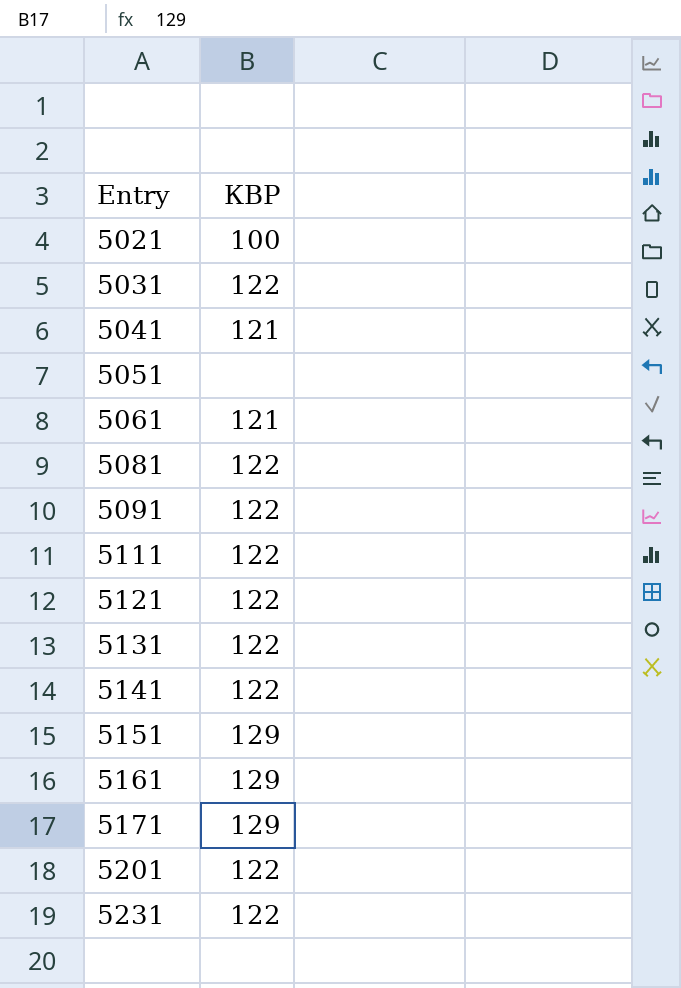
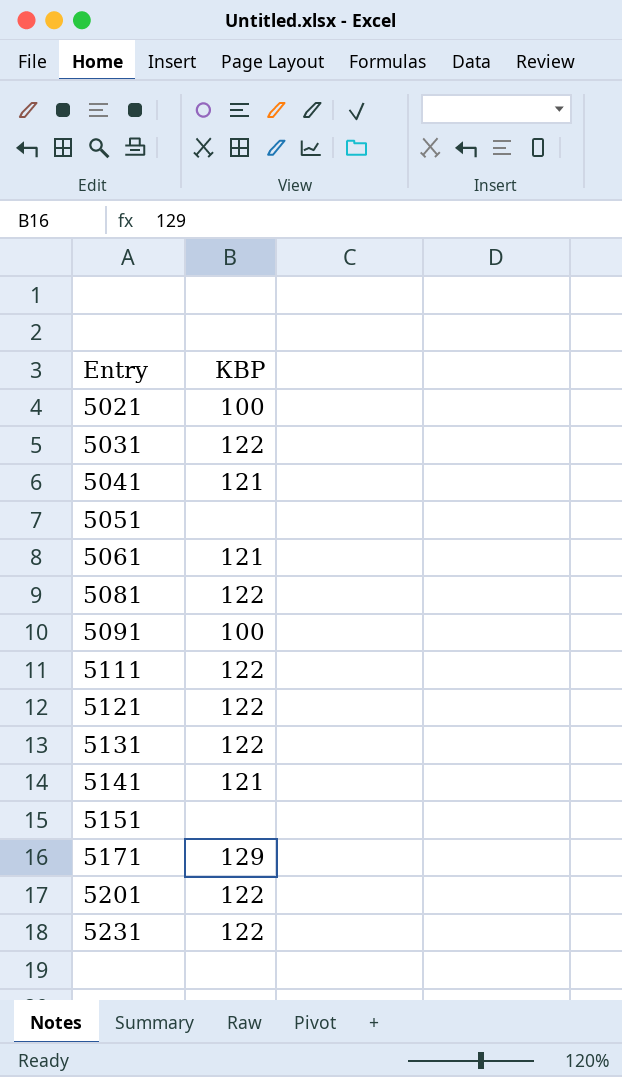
row 5161: 129 -> none
5091 | КВР: 122 -> 100
5141 | КВР: 122 -> 121
5151 | КВР: 129 -> none

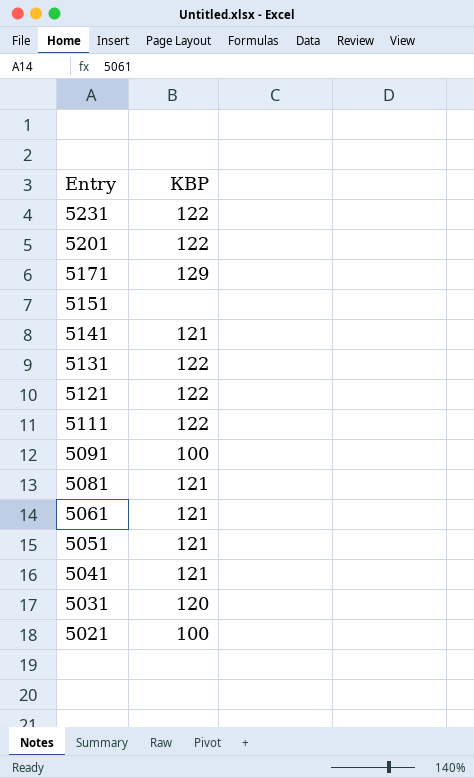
row order: Entry ascending -> Entry descending
5081 | КВР: 122 -> 121
5051 | КВР: none -> 121
5031 | КВР: 122 -> 120

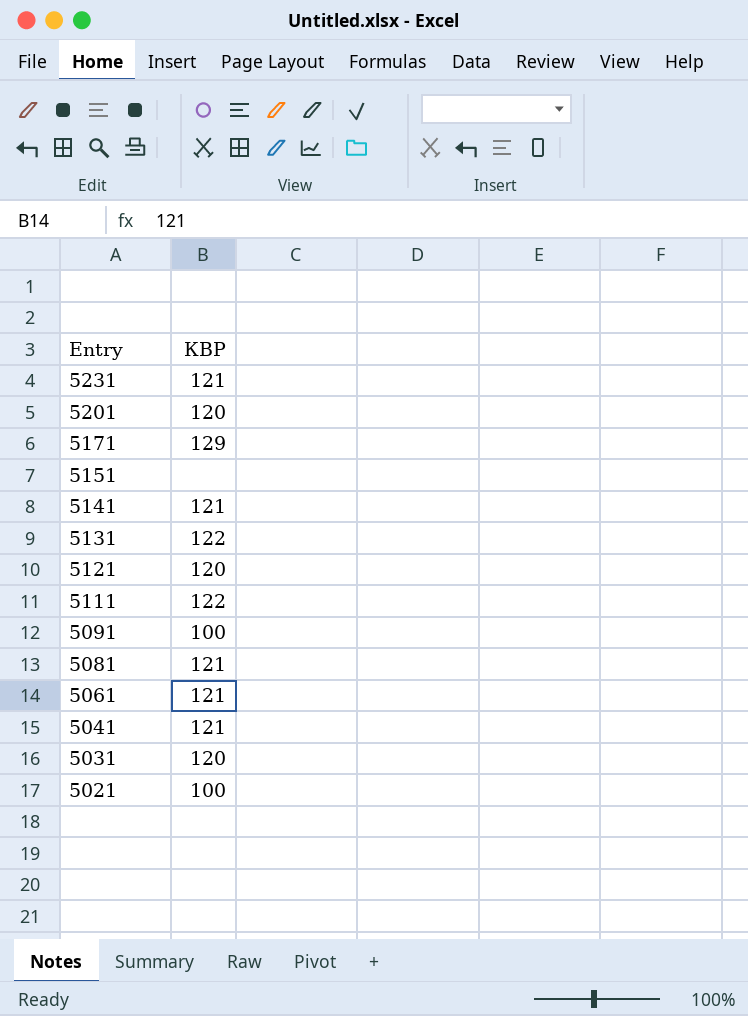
row 5051: 121 -> none
5231 | КВР: 122 -> 121
5201 | КВР: 122 -> 120
5121 | КВР: 122 -> 120

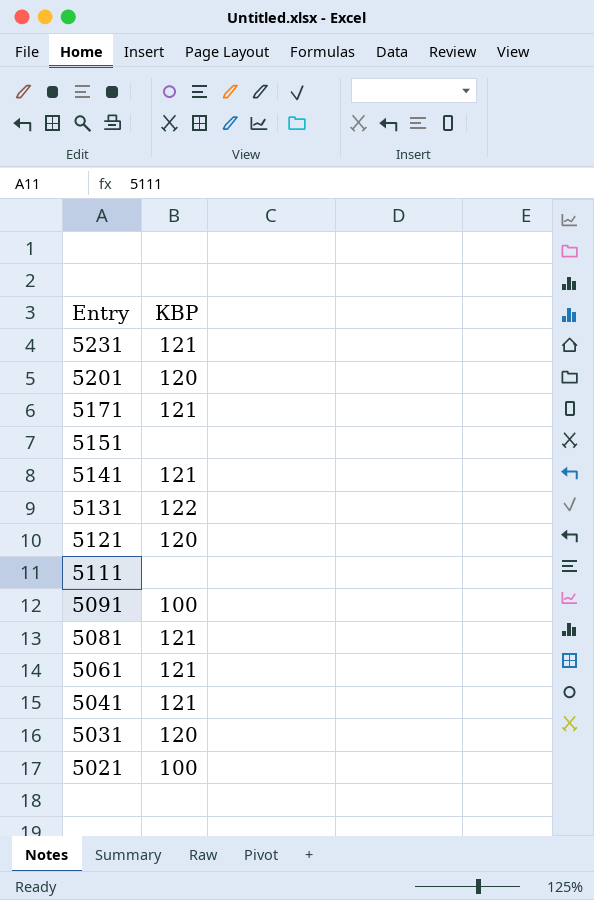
5171 | КВР: 129 -> 121
5111 | КВР: 122 -> none

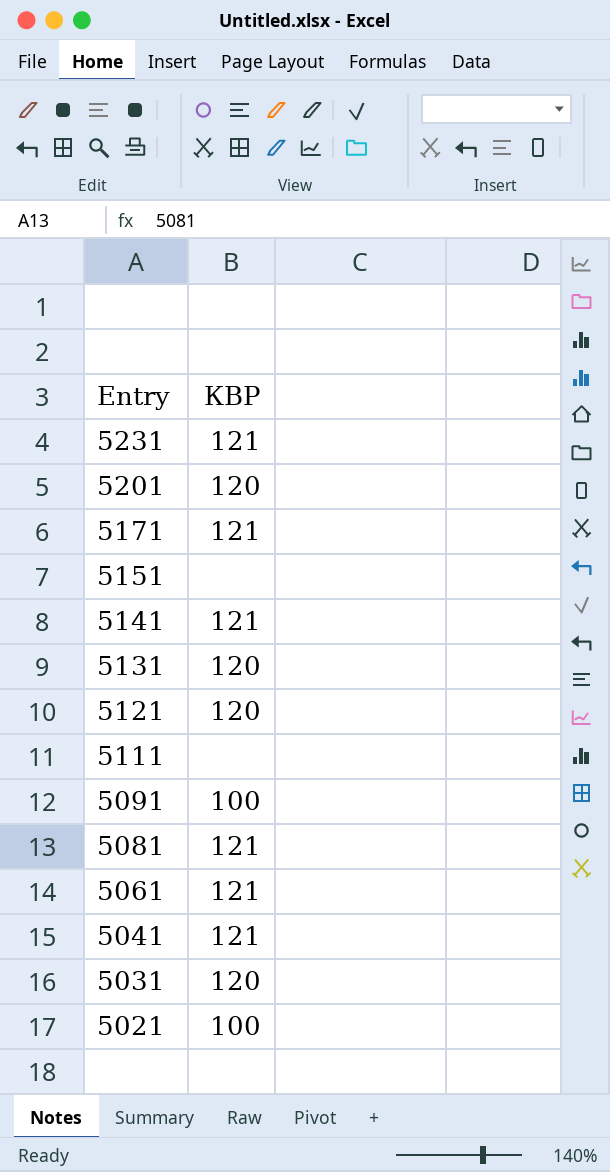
5131 | КВР: 122 -> 120

